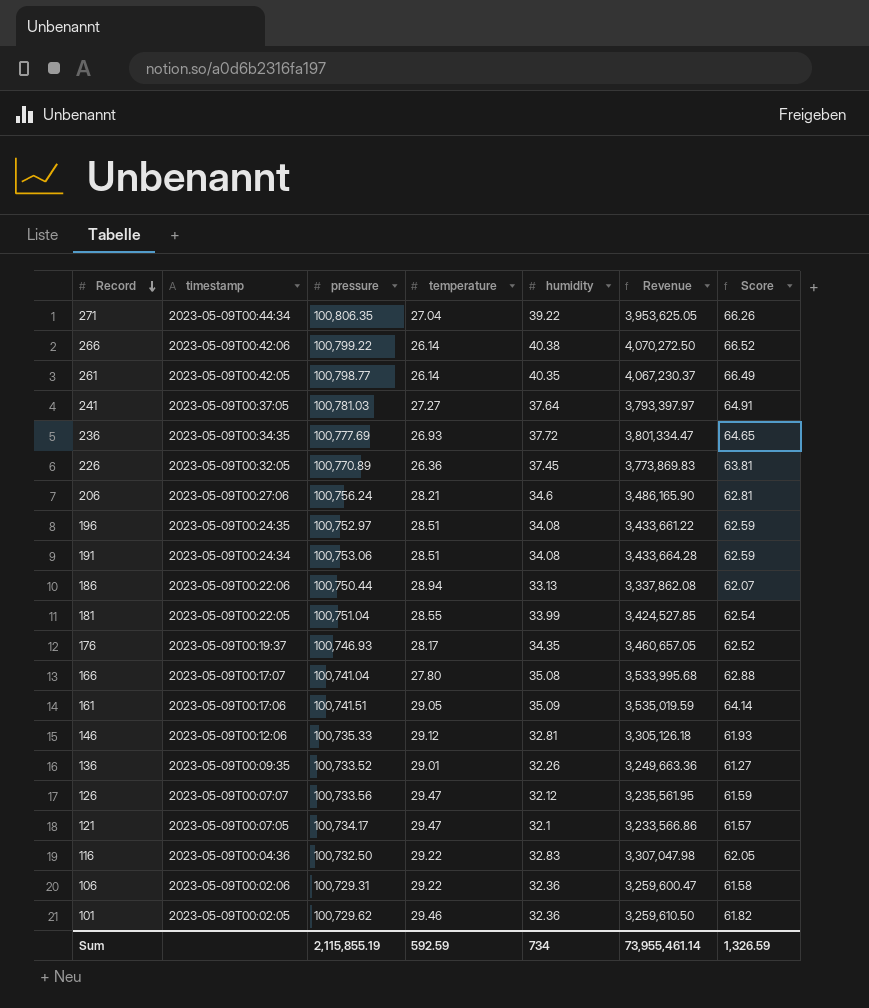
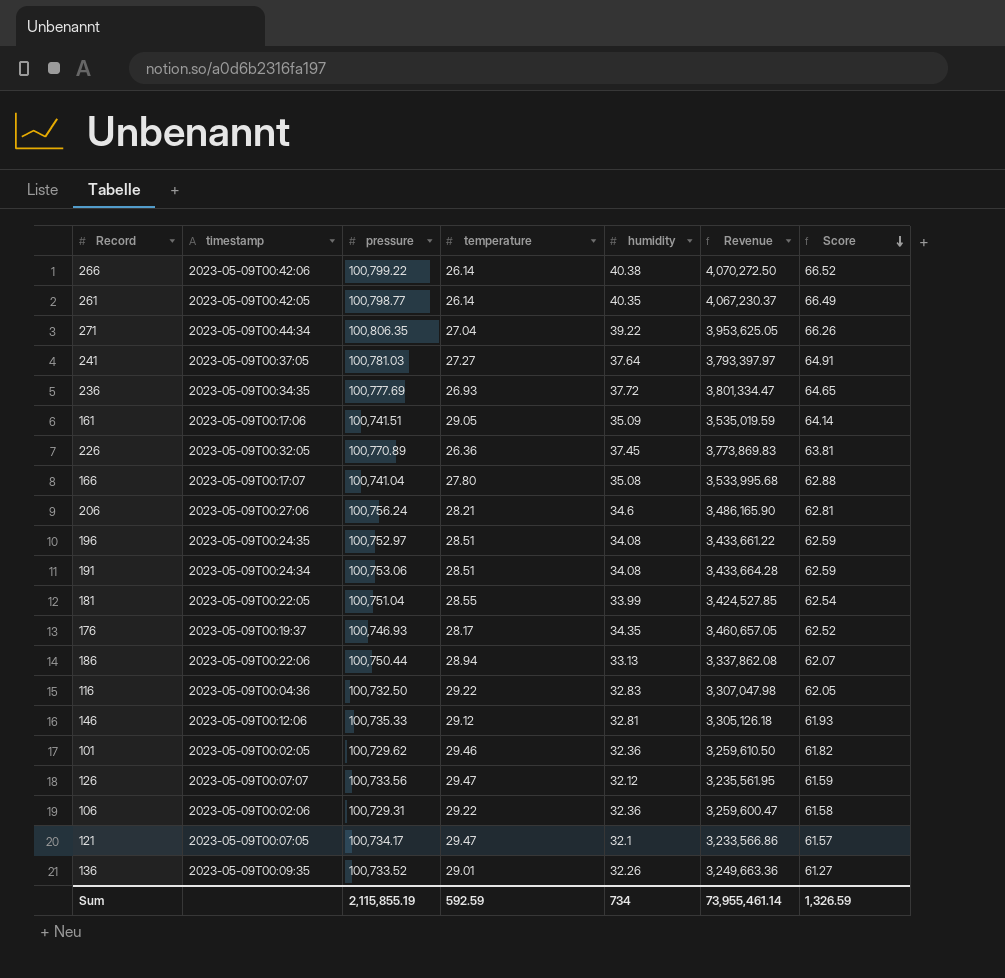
row order: Record descending -> Score descending

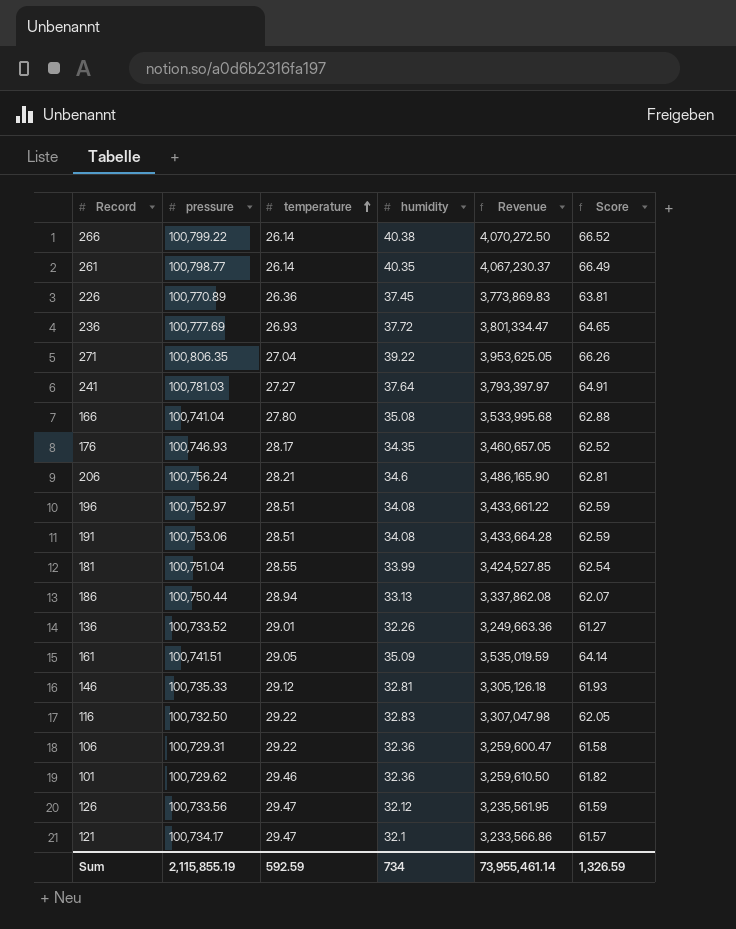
row order: Score descending -> temperature ascending
column timestamp | position: 2 -> none

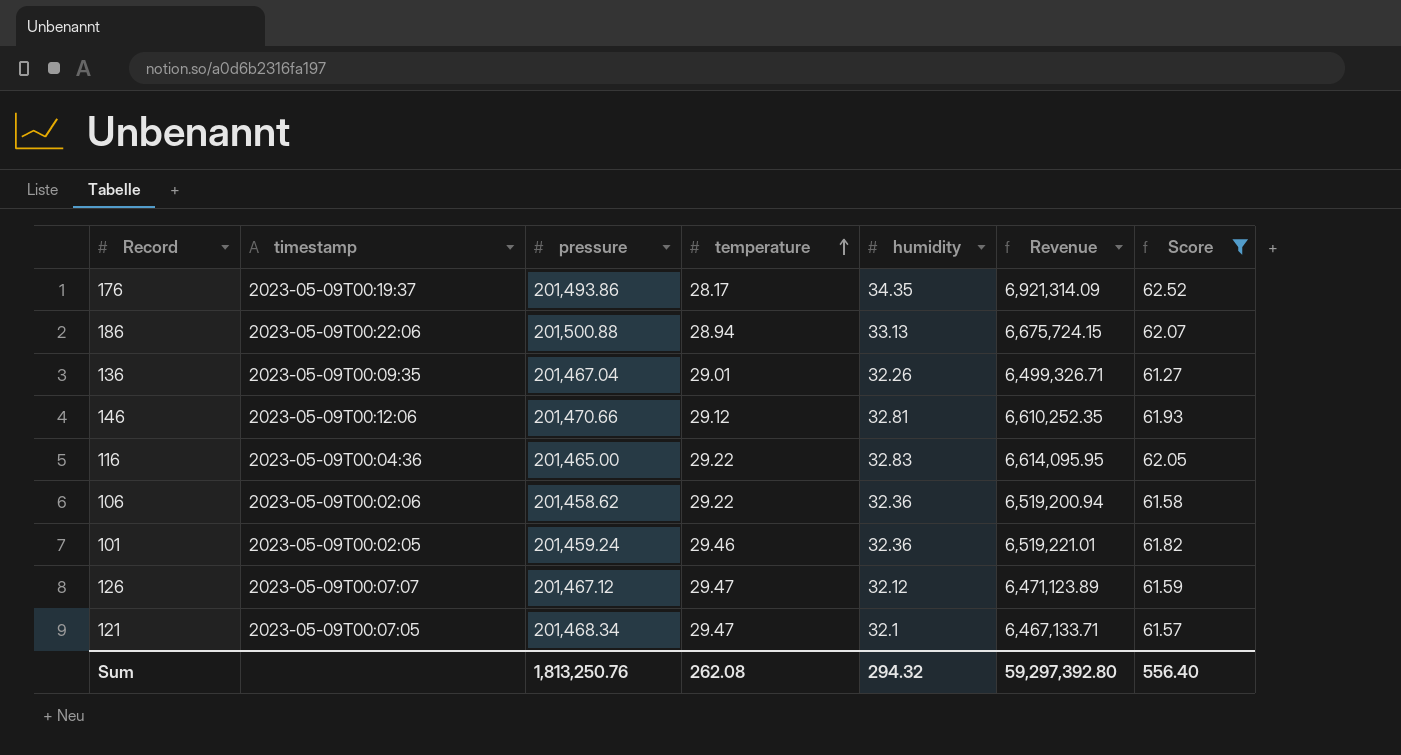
filter: none -> Score <= 62.52
column timestamp | position: none -> 2
176 | pressure: 100,746.93 -> 201,493.86
176 | Revenue: 3,460,657.05 -> 6,921,314.09
186 | pressure: 100,750.44 -> 201,500.88
186 | Revenue: 3,337,862.08 -> 6,675,724.15
136 | pressure: 100,733.52 -> 201,467.04
136 | Revenue: 3,249,663.36 -> 6,499,326.71
146 | pressure: 100,735.33 -> 201,470.66
146 | Revenue: 3,305,126.18 -> 6,610,252.35
116 | pressure: 100,732.50 -> 201,465.00
116 | Revenue: 3,307,047.98 -> 6,614,095.95
106 | pressure: 100,729.31 -> 201,458.62
106 | Revenue: 3,259,600.47 -> 6,519,200.94
101 | pressure: 100,729.62 -> 201,459.24
101 | Revenue: 3,259,610.50 -> 6,519,221.01
126 | pressure: 100,733.56 -> 201,467.12
126 | Revenue: 3,235,561.95 -> 6,471,123.89
121 | pressure: 100,734.17 -> 201,468.34
121 | Revenue: 3,233,566.86 -> 6,467,133.71
Sum | pressure: 2,115,855.19 -> 1,813,250.76
Sum | temperature: 592.59 -> 262.08
Sum | humidity: 734 -> 294.32
Sum | Revenue: 73,955,461.14 -> 59,297,392.80
Sum | Score: 1,326.59 -> 556.40

